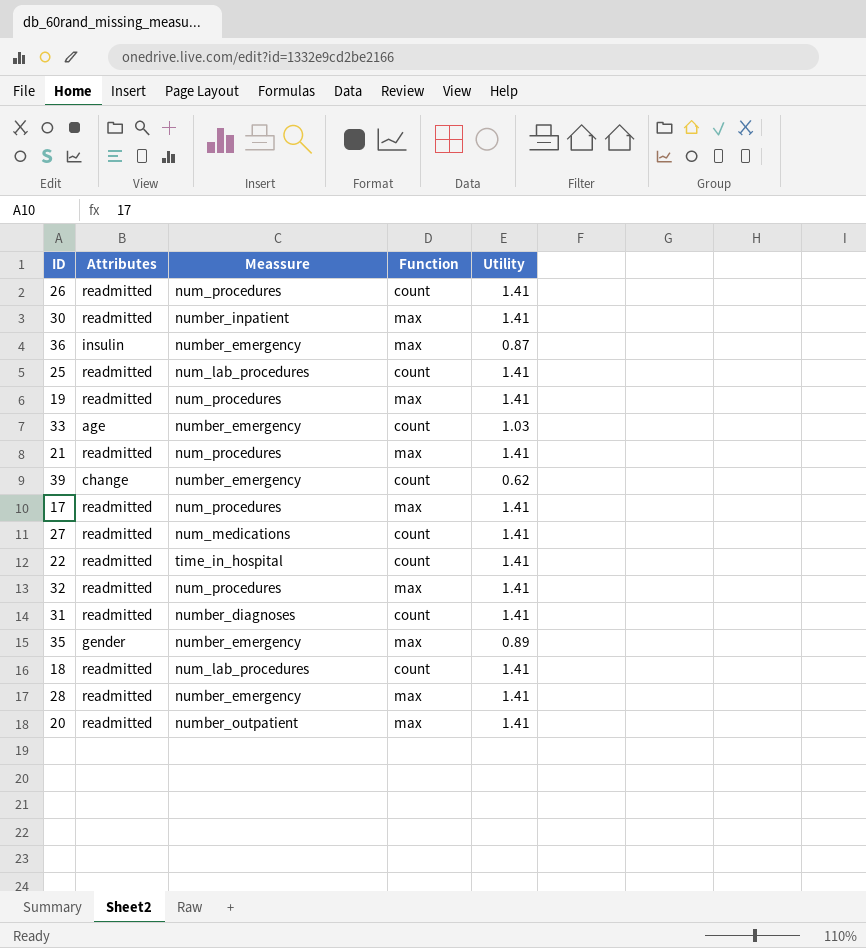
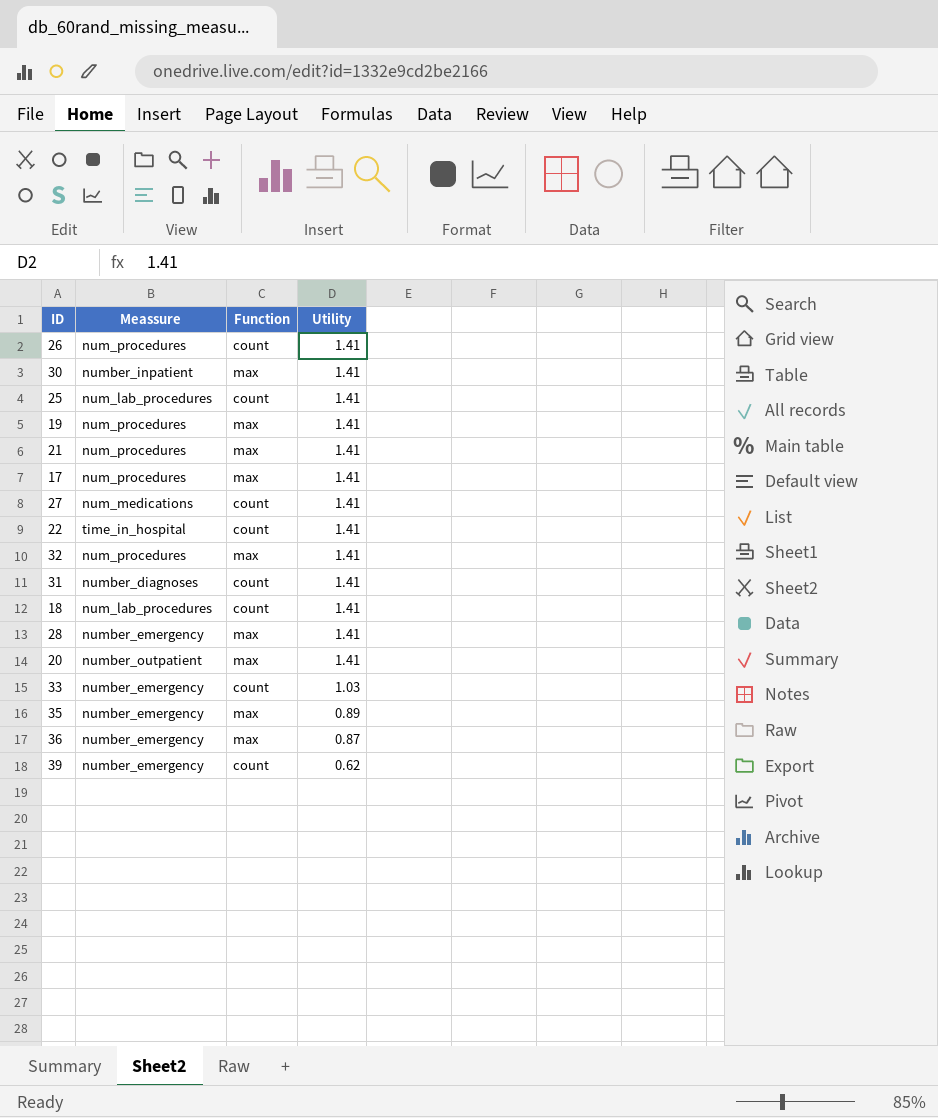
row order: none -> Utility descending
column Attributes | position: 2 -> none

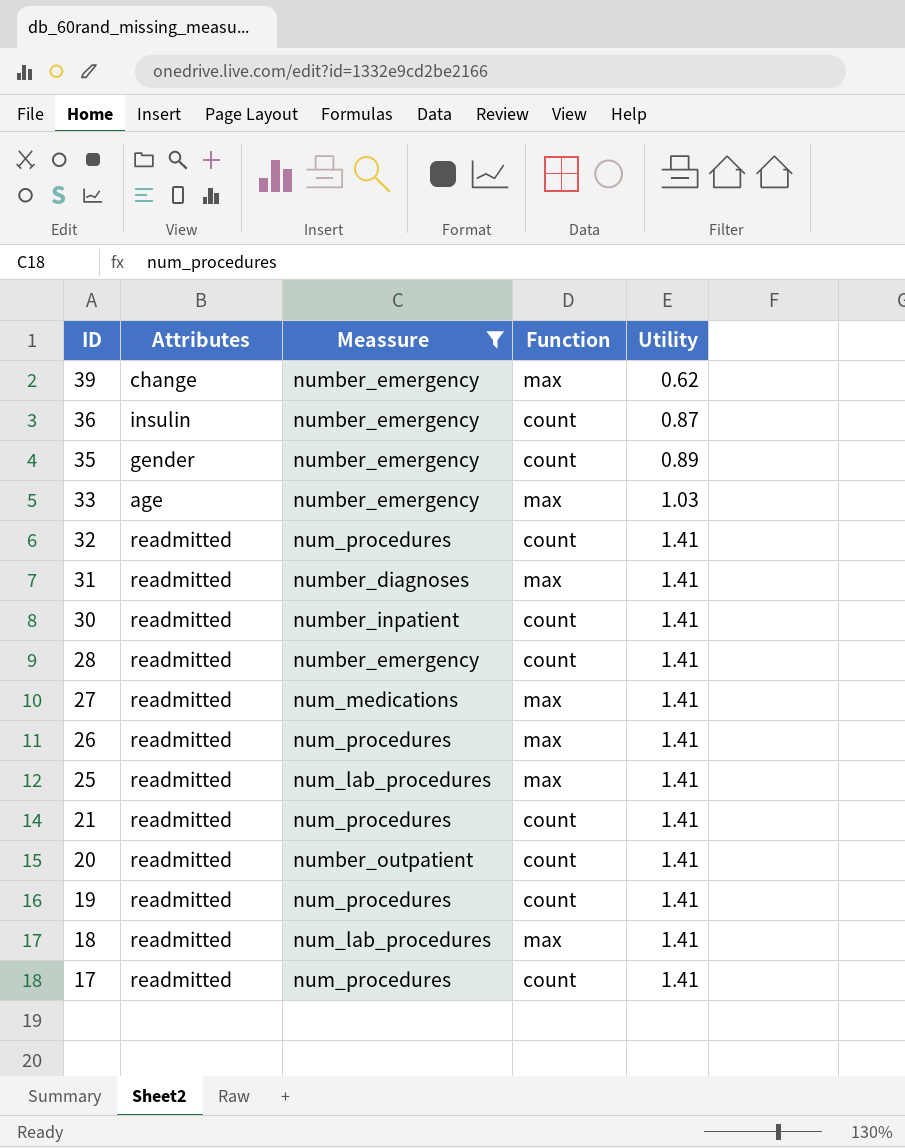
filter: none -> Meassure != time_in_hospital
row order: Utility descending -> ID descending
column Attributes | position: none -> 2
39 | Function: count -> max
36 | Function: max -> count
35 | Function: max -> count
33 | Function: count -> max
32 | Function: max -> count
31 | Function: count -> max
30 | Function: max -> count
28 | Function: max -> count
27 | Function: count -> max
26 | Function: count -> max
25 | Function: count -> max
21 | Function: max -> count
20 | Function: max -> count
19 | Function: max -> count
18 | Function: count -> max
17 | Function: max -> count

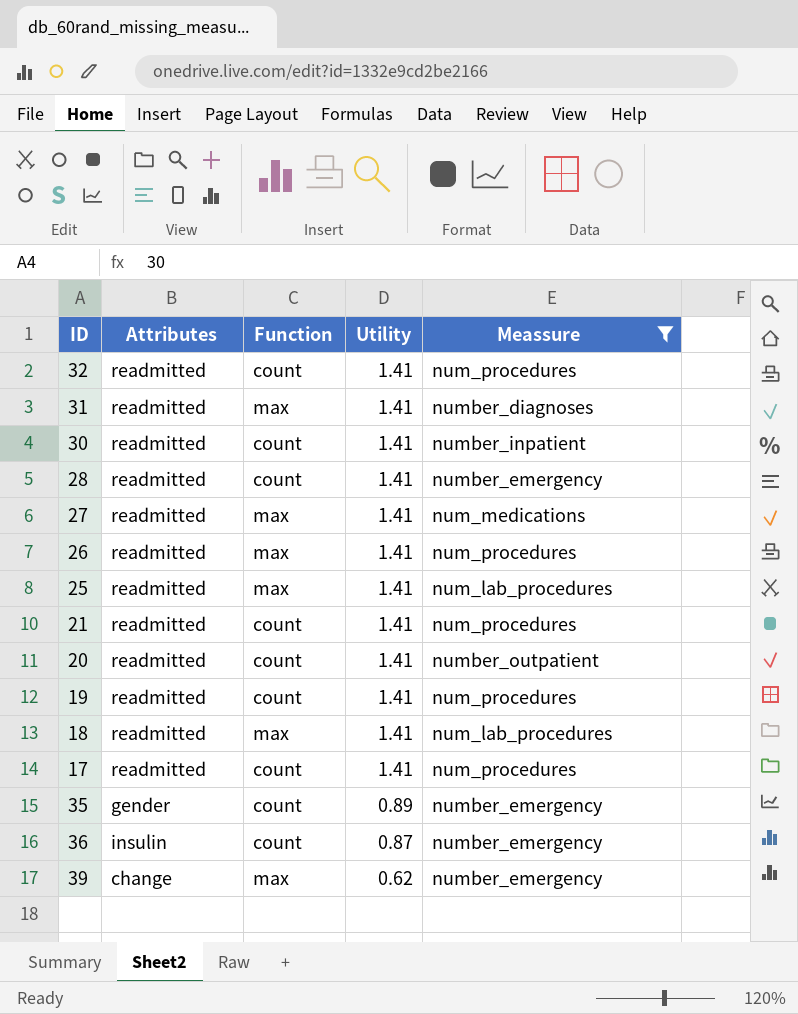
row order: ID descending -> Utility descending
column Meassure | position: 3 -> 5
row 33: age | number_emergency | max | 1.03 -> none

